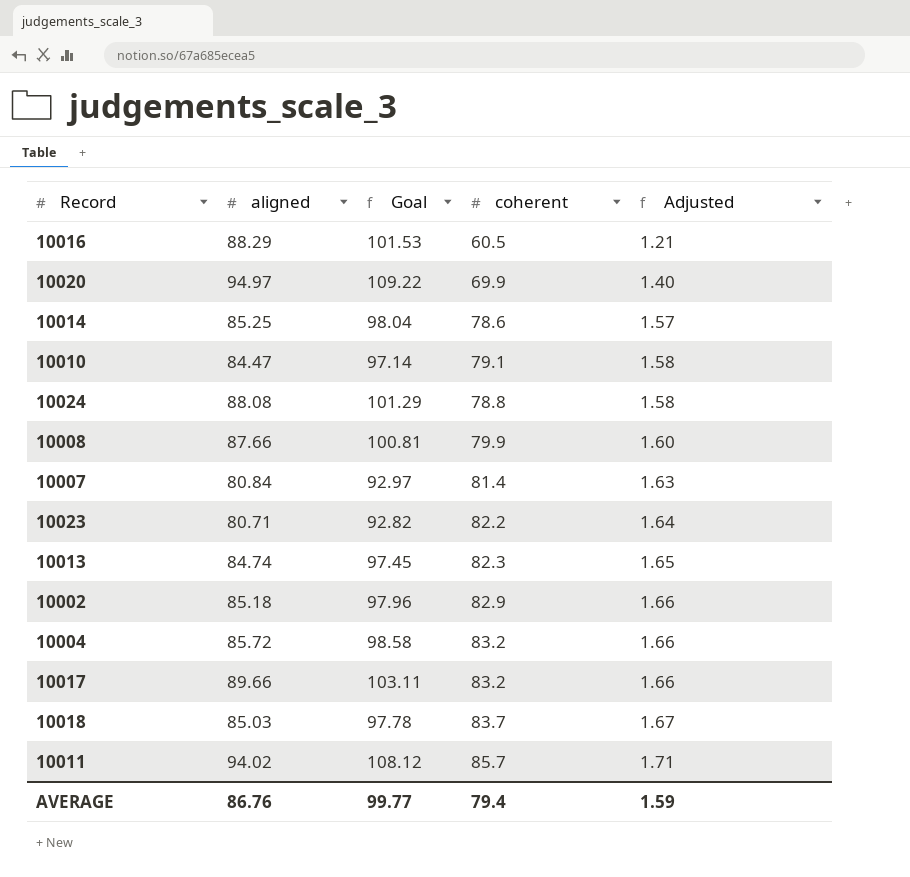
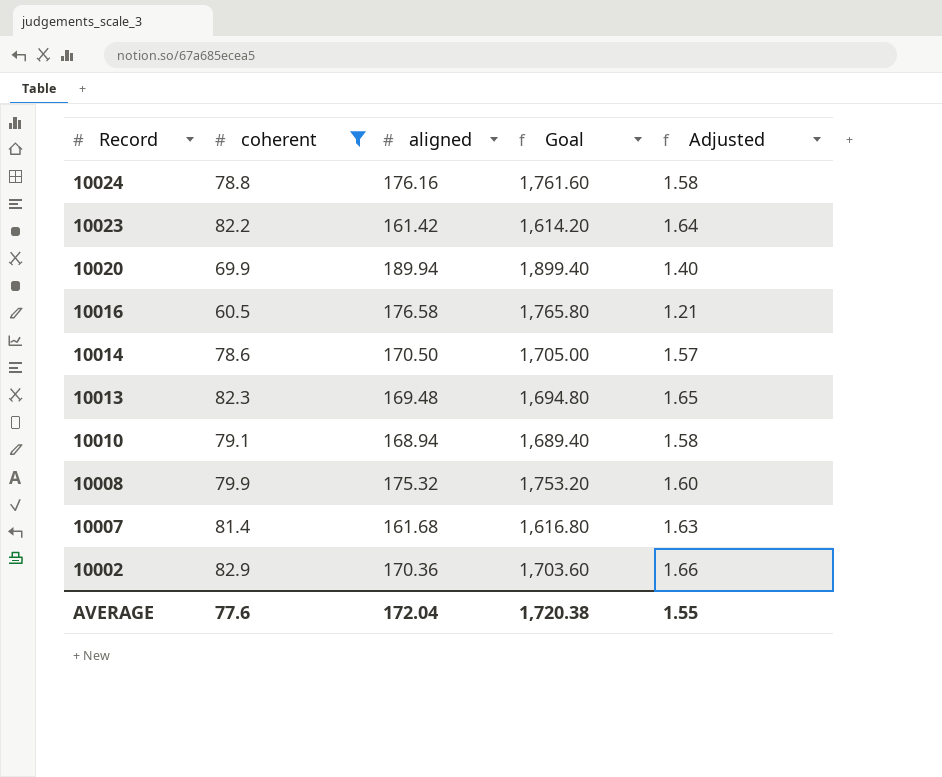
filter: none -> coherent <= 82.9
row order: Adjusted ascending -> Record descending
column coherent | position: 4 -> 2
column Goal | formula: [aligned] * 1.15 -> [aligned] * 10
10024 | aligned: 88.08 -> 176.16
10023 | aligned: 80.71 -> 161.42
10020 | aligned: 94.97 -> 189.94
10016 | aligned: 88.29 -> 176.58
10014 | aligned: 85.25 -> 170.50
10013 | aligned: 84.74 -> 169.48
10010 | aligned: 84.47 -> 168.94
10008 | aligned: 87.66 -> 175.32
10007 | aligned: 80.84 -> 161.68
10002 | aligned: 85.18 -> 170.36
AVERAGE | coherent: 79.4 -> 77.6
AVERAGE | aligned: 86.76 -> 172.04
AVERAGE | Goal: 99.77 -> 1,720.38
AVERAGE | Adjusted: 1.59 -> 1.55

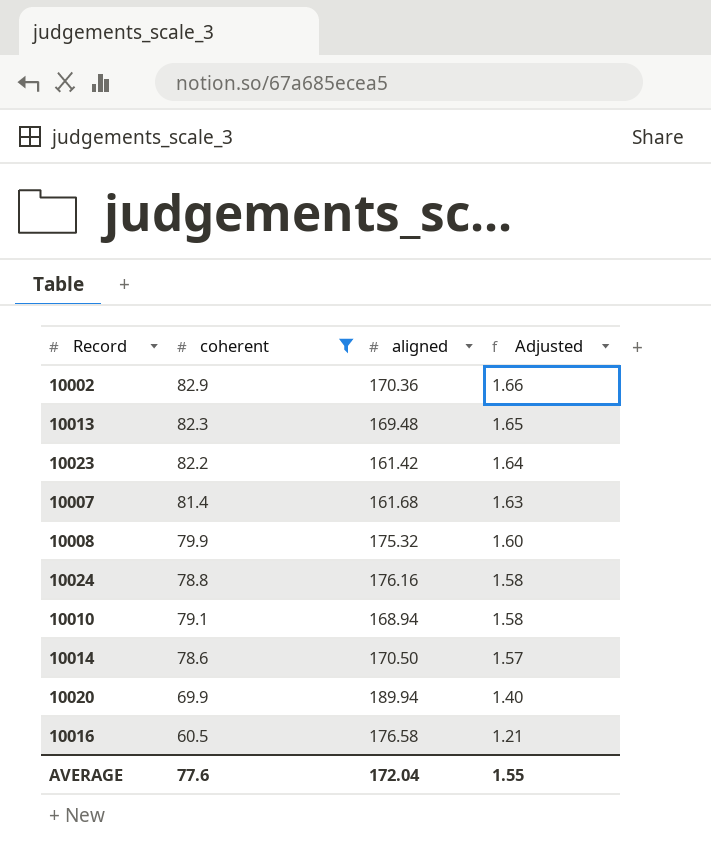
row order: Record descending -> Adjusted descending
column Goal | formula: [aligned] * 10 -> none

